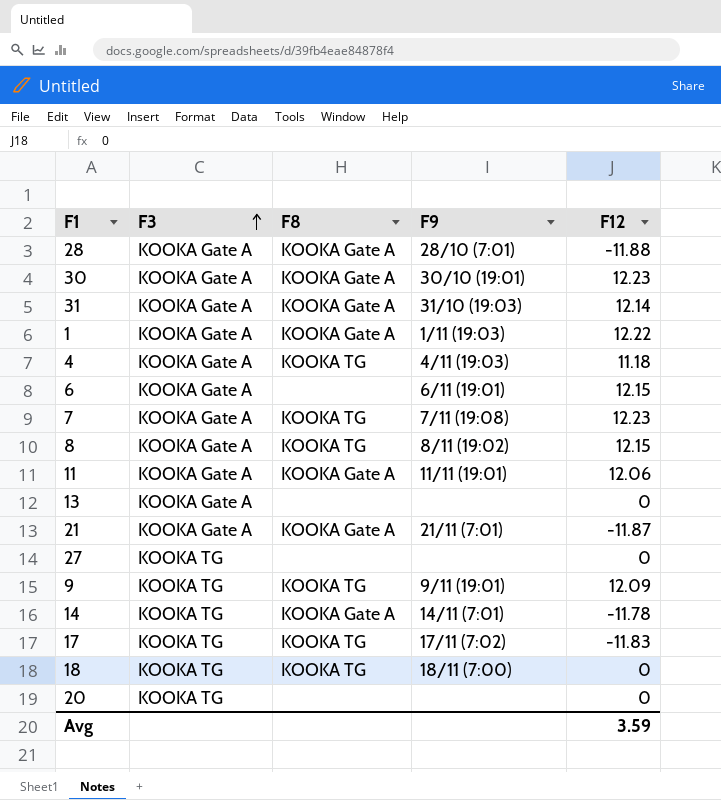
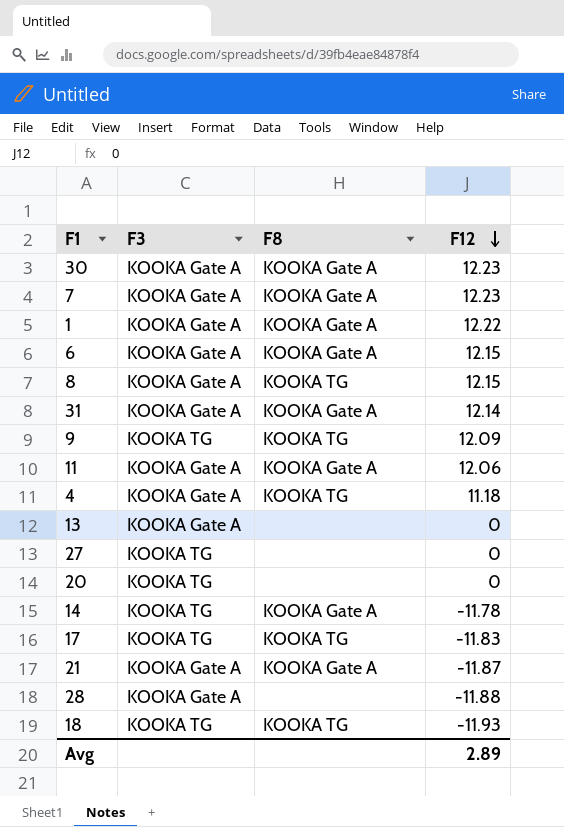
row order: F3 ascending -> F12 descending
column F9 | position: 4 -> none
7 | F8: KOOKA TG -> KOOKA Gate A
6 | F8: none -> KOOKA Gate A
28 | F8: KOOKA Gate A -> none
18 | F12: 0 -> -11.93
Avg | F12: 3.59 -> 2.89

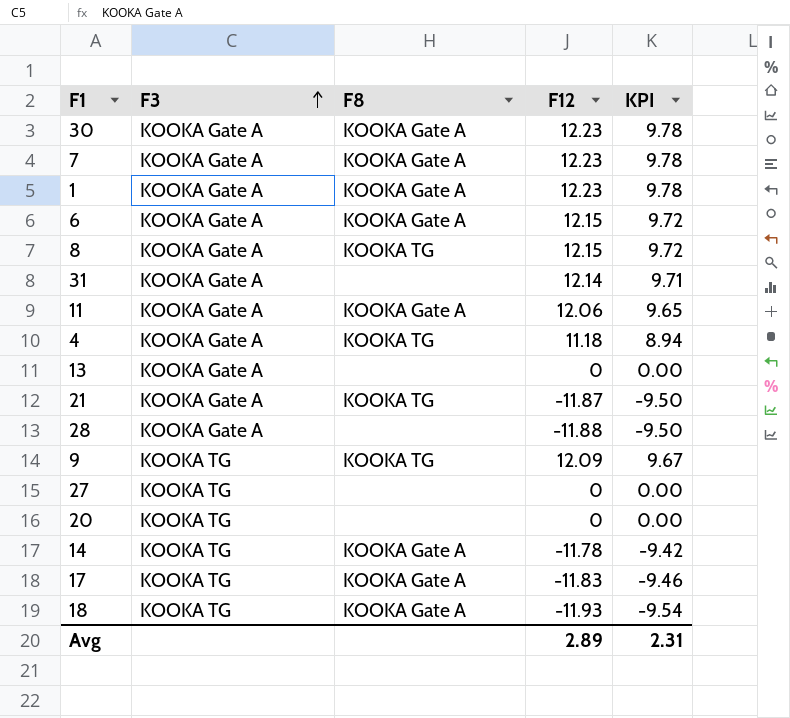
row order: F12 descending -> F3 ascending
column KPI | formula: none -> [F12] * 0.8
1 | F12: 12.22 -> 12.23
31 | F8: KOOKA Gate A -> none
21 | F8: KOOKA Gate A -> KOOKA TG
17 | F8: KOOKA TG -> KOOKA Gate A
18 | F8: KOOKA TG -> KOOKA Gate A

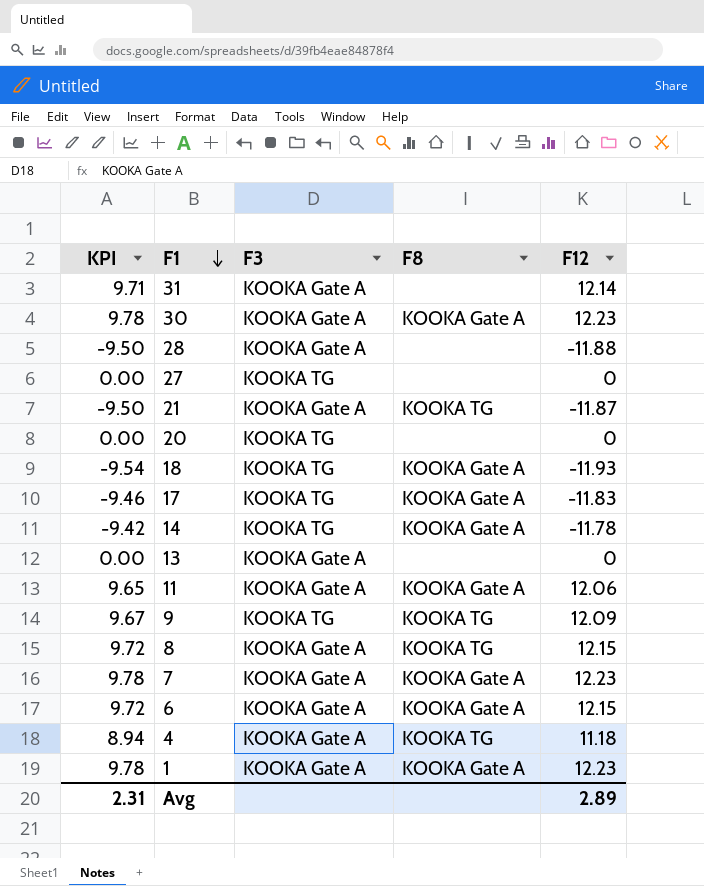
row order: F3 ascending -> F1 descending
column KPI | position: 5 -> 1

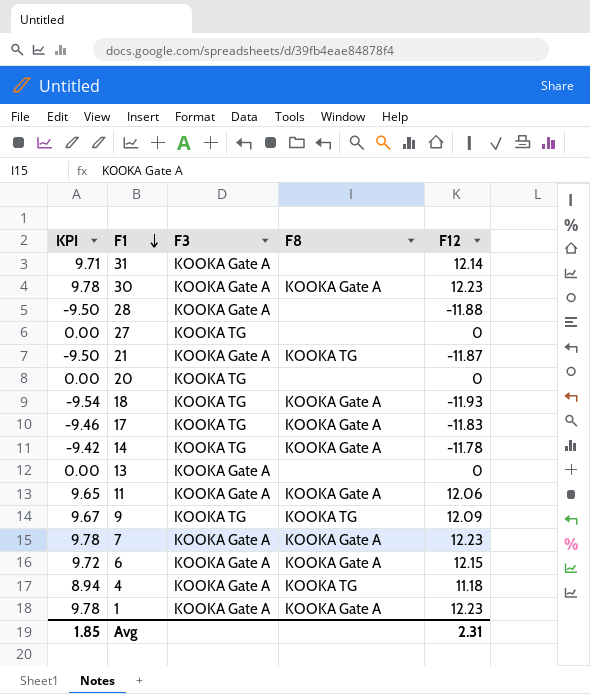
row 8: 9.72 | KOOKA Gate A | KOOKA TG | 12.15 -> none
Avg | KPI: 2.31 -> 1.85
Avg | F12: 2.89 -> 2.31

